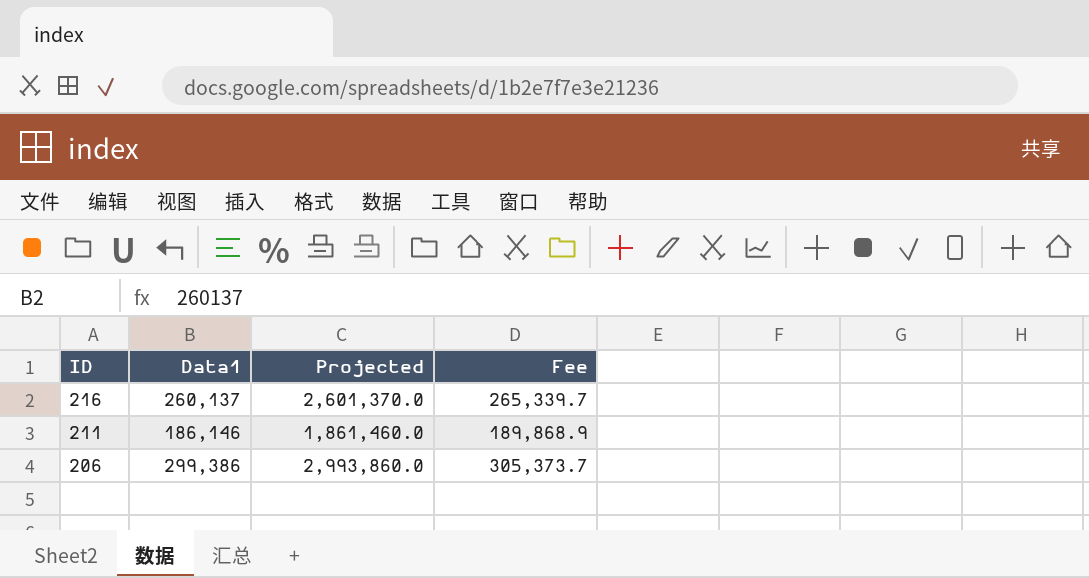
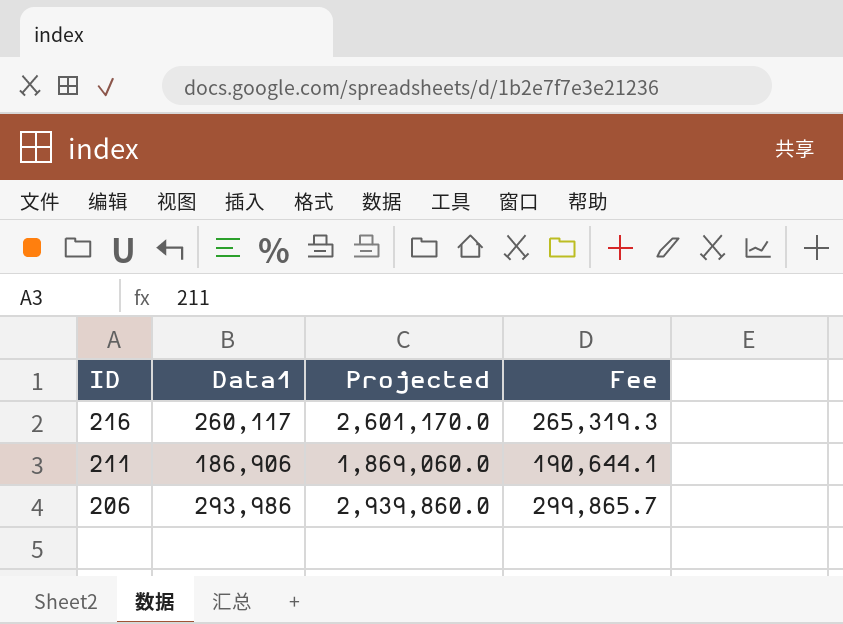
216 | Data1: 260,137 -> 260,117
216 | Projected: 2,601,370.0 -> 2,601,170.0
216 | Fee: 265,339.7 -> 265,319.3
211 | Data1: 186,146 -> 186,906
211 | Projected: 1,861,460.0 -> 1,869,060.0
211 | Fee: 189,868.9 -> 190,644.1
206 | Data1: 299,386 -> 293,986
206 | Projected: 2,993,860.0 -> 2,939,860.0
206 | Fee: 305,373.7 -> 299,865.7

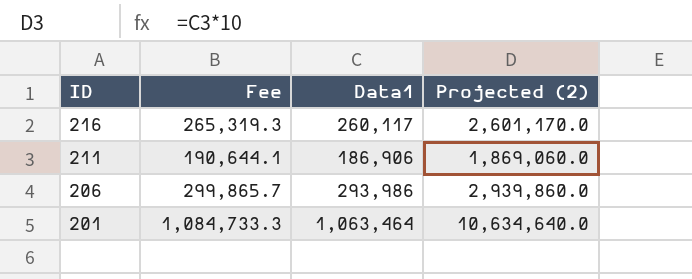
column Fee | position: 4 -> 2
column name: Projected -> Projected (2)
row 201: none -> 1,084,733.3 | 1,063,464 | 10,634,640.0

